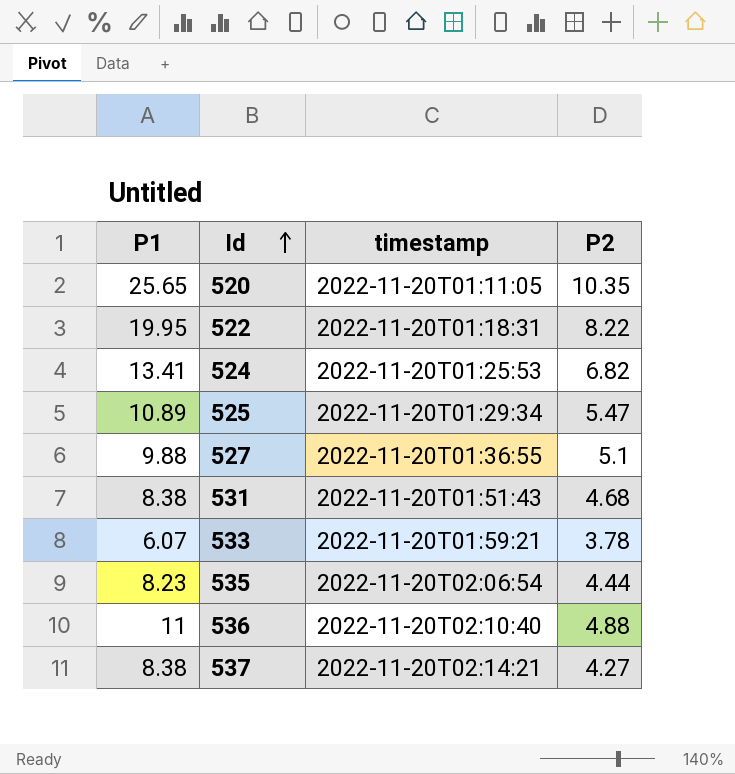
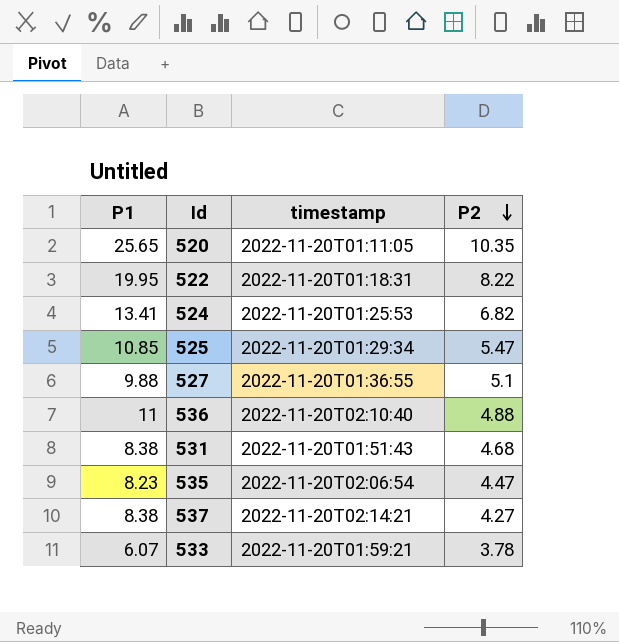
row order: Id ascending -> P2 descending
525 | P1: 10.89 -> 10.85
535 | P2: 4.44 -> 4.47

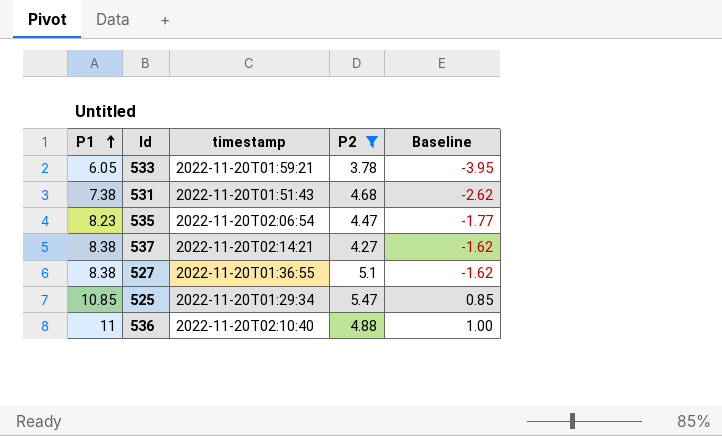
filter: none -> P2 <= 5.47
row order: P2 descending -> P1 ascending
column Baseline | formula: none -> [P1] - 10
533 | P1: 6.07 -> 6.05
531 | P1: 8.38 -> 7.38
527 | P1: 9.88 -> 8.38

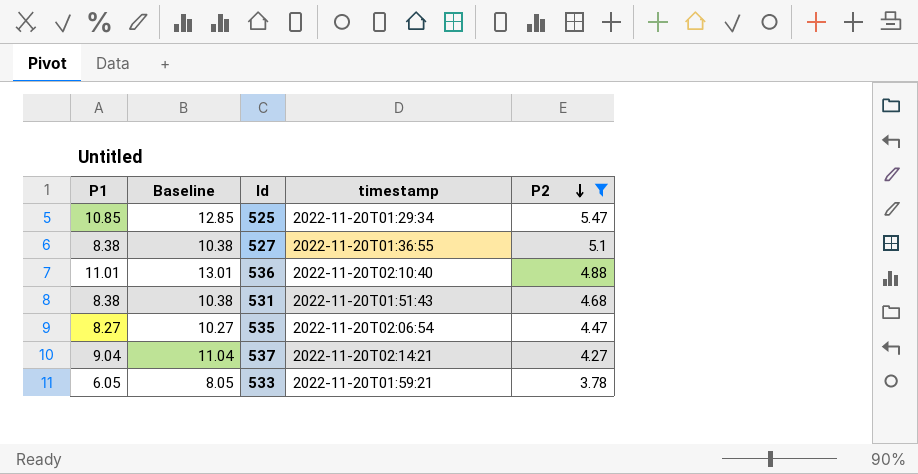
row order: P1 ascending -> P2 descending
column Baseline | formula: [P1] - 10 -> [P1] + 2
column Baseline | position: 5 -> 2
536 | P1: 11 -> 11.01
531 | P1: 7.38 -> 8.38
535 | P1: 8.23 -> 8.27
537 | P1: 8.38 -> 9.04

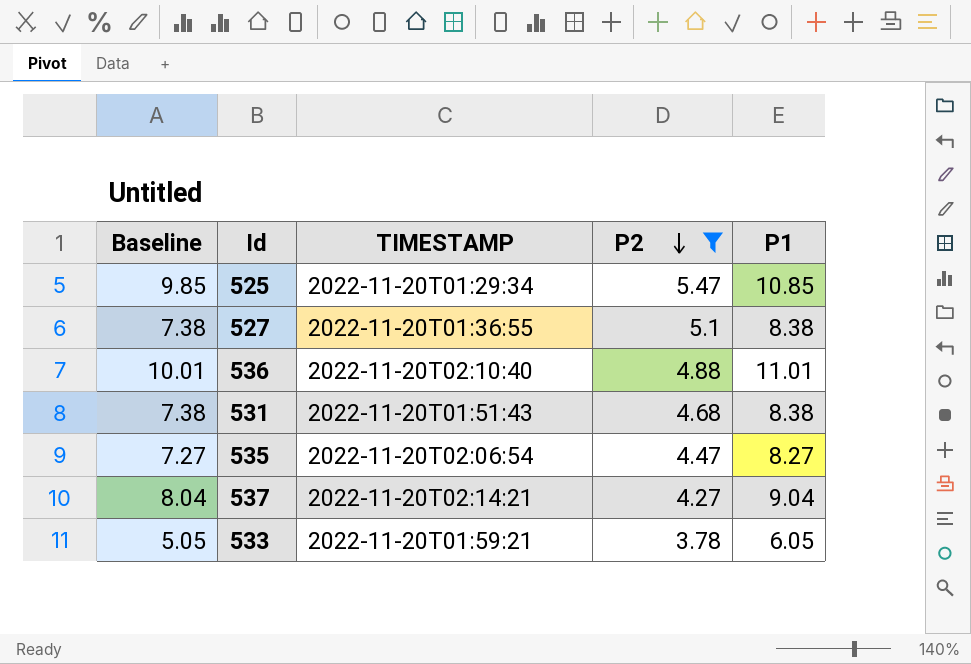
column Baseline | formula: [P1] + 2 -> [P1] - 1
column name: timestamp -> TIMESTAMP
column P1 | position: 1 -> 5

